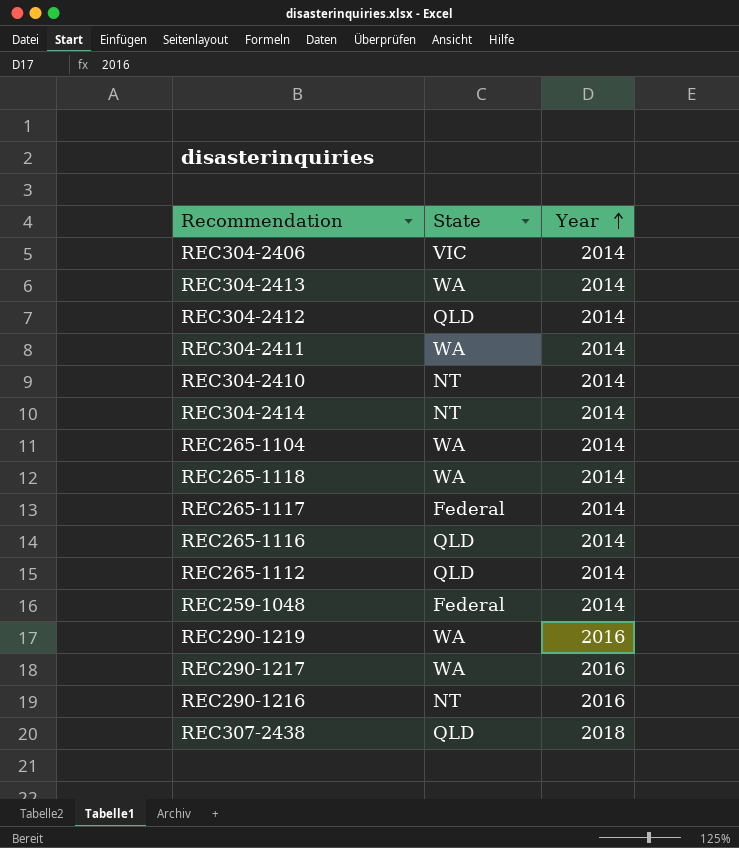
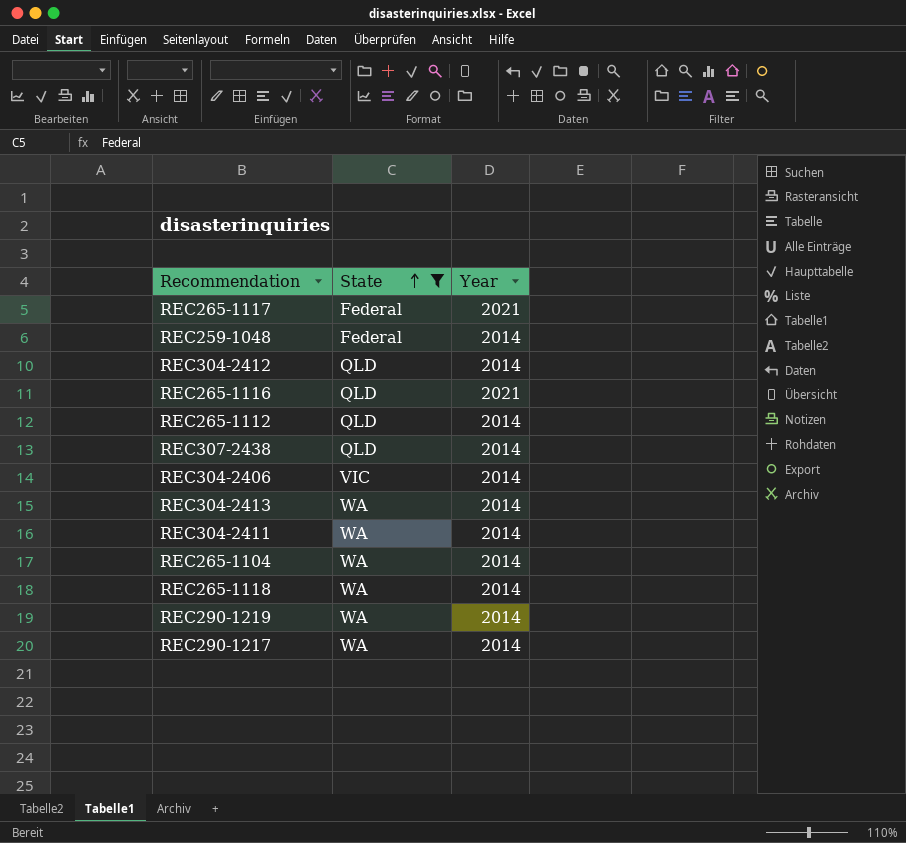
filter: none -> State != NT
row order: Year ascending -> State ascending
REC265-1117 | Year: 2014 -> 2021
REC265-1116 | Year: 2014 -> 2021
REC307-2438 | Year: 2018 -> 2014
REC290-1219 | Year: 2016 -> 2014
REC290-1217 | Year: 2016 -> 2014

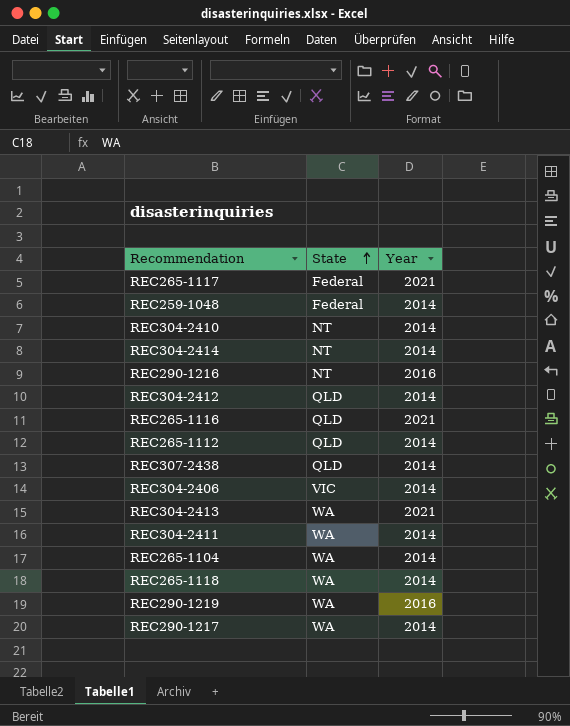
filter: State != NT -> none
REC304-2413 | Year: 2014 -> 2021
REC290-1219 | Year: 2014 -> 2016

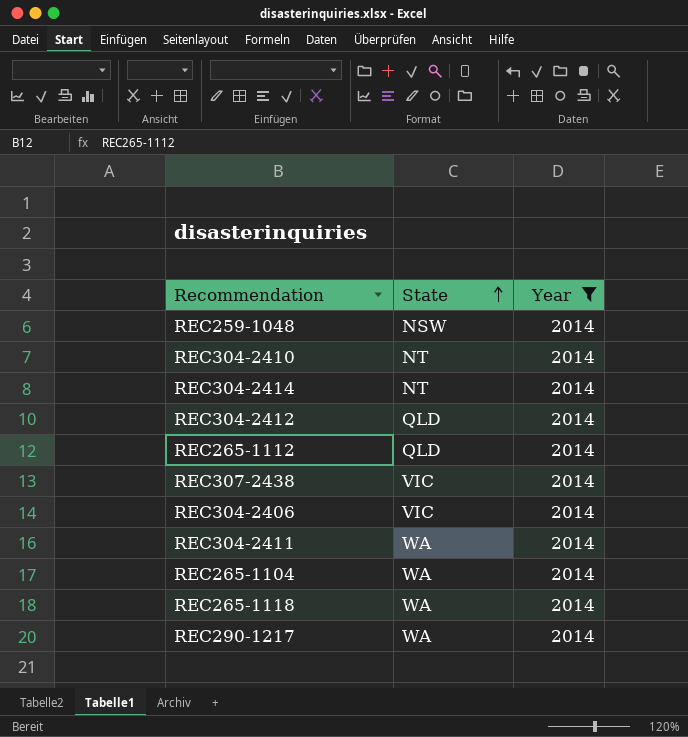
filter: none -> Year = 2014
REC259-1048 | State: Federal -> NSW
REC307-2438 | State: QLD -> VIC

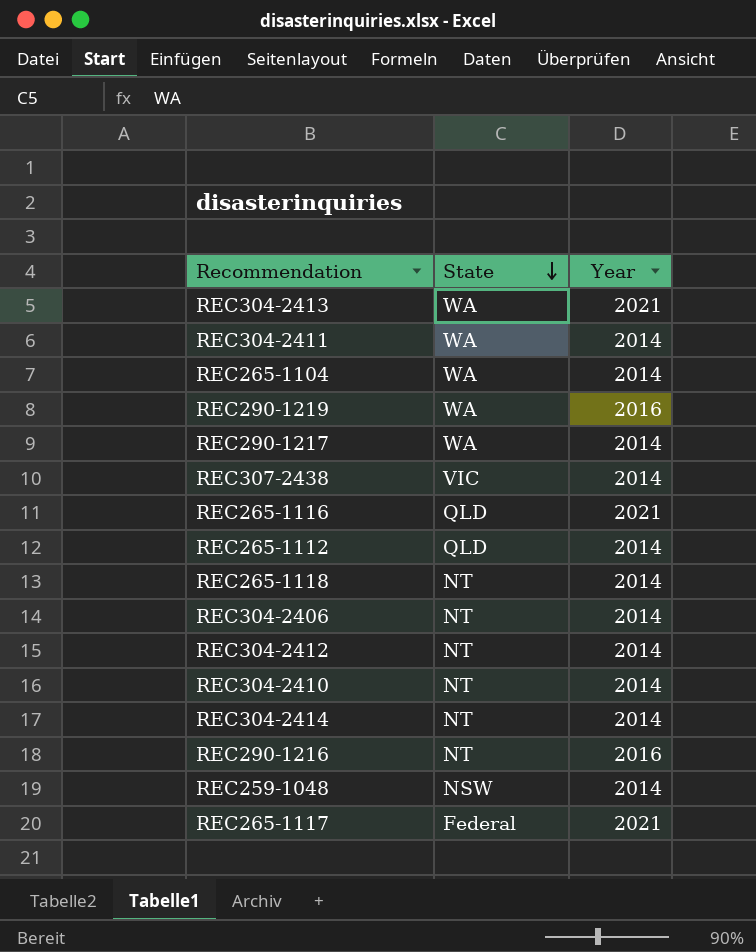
filter: Year = 2014 -> none
row order: State ascending -> State descending
REC265-1118 | State: WA -> NT
REC304-2406 | State: VIC -> NT
REC304-2412 | State: QLD -> NT

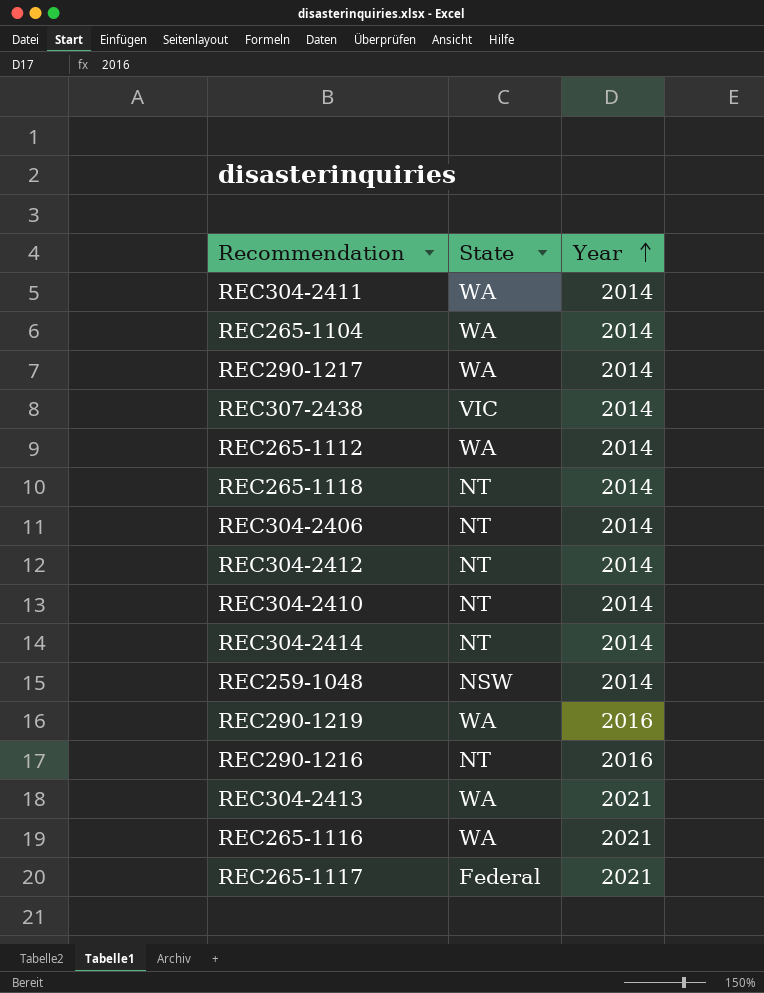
row order: State descending -> Year ascending
REC265-1112 | State: QLD -> WA
REC265-1116 | State: QLD -> WA

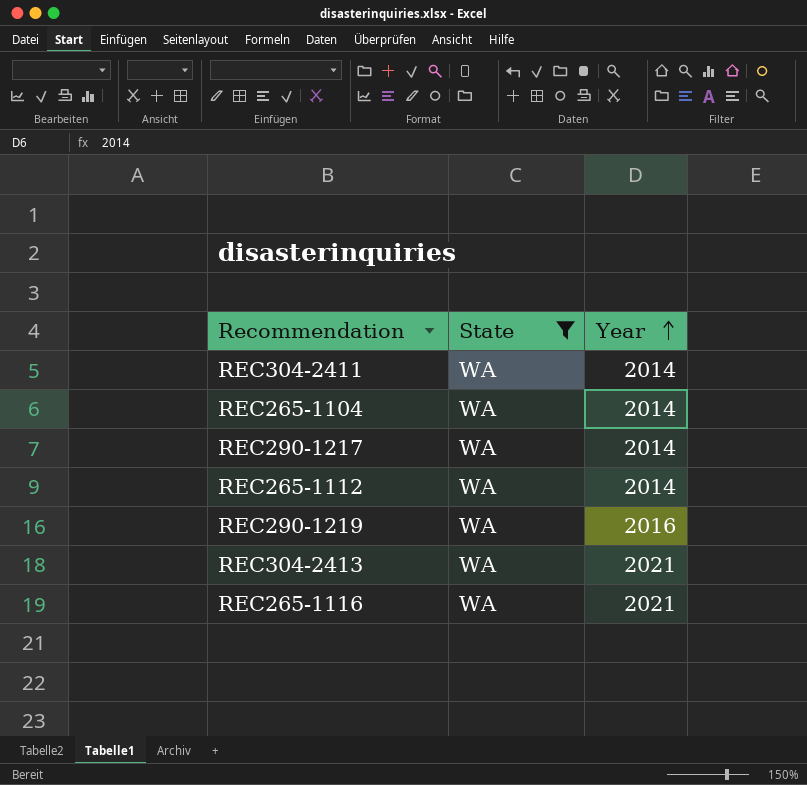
filter: none -> State = WA

